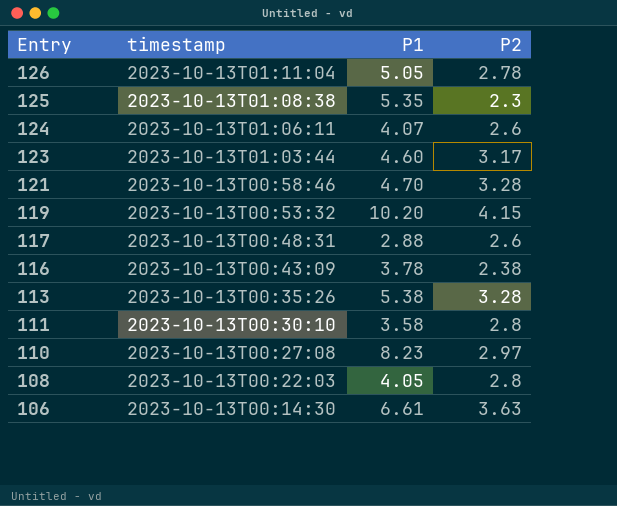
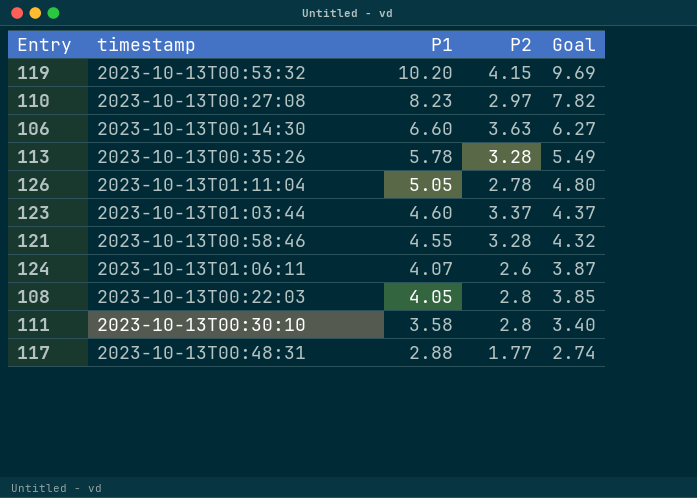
row order: Entry descending -> P1 descending
column Goal | formula: none -> [P1] * 0.95
row 125: 2023-10-13T01:08:38 | 5.35 | 2.3 -> none
row 116: 2023-10-13T00:43:09 | 3.78 | 2.38 -> none
106 | P1: 6.61 -> 6.60
113 | P1: 5.38 -> 5.78
123 | P2: 3.17 -> 3.37
121 | P1: 4.70 -> 4.55
117 | P2: 2.6 -> 1.77

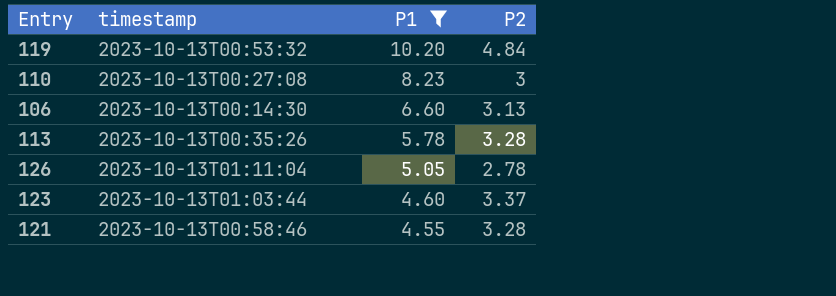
filter: none -> P1 >= 4.55
column Goal | formula: [P1] * 0.95 -> none
119 | P2: 4.15 -> 4.84
110 | P2: 2.97 -> 3
106 | P2: 3.63 -> 3.13

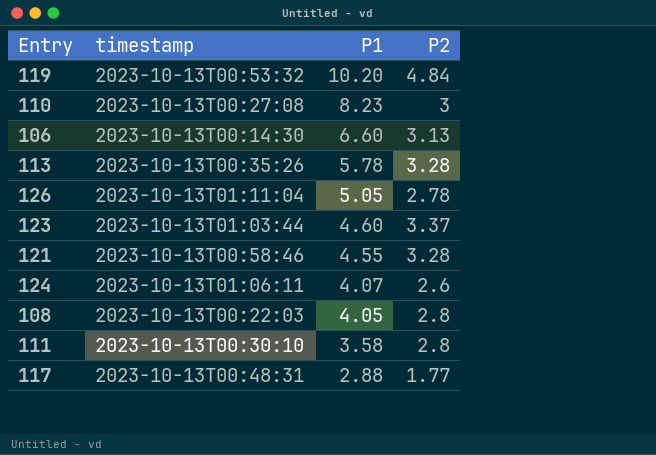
filter: P1 >= 4.55 -> none

